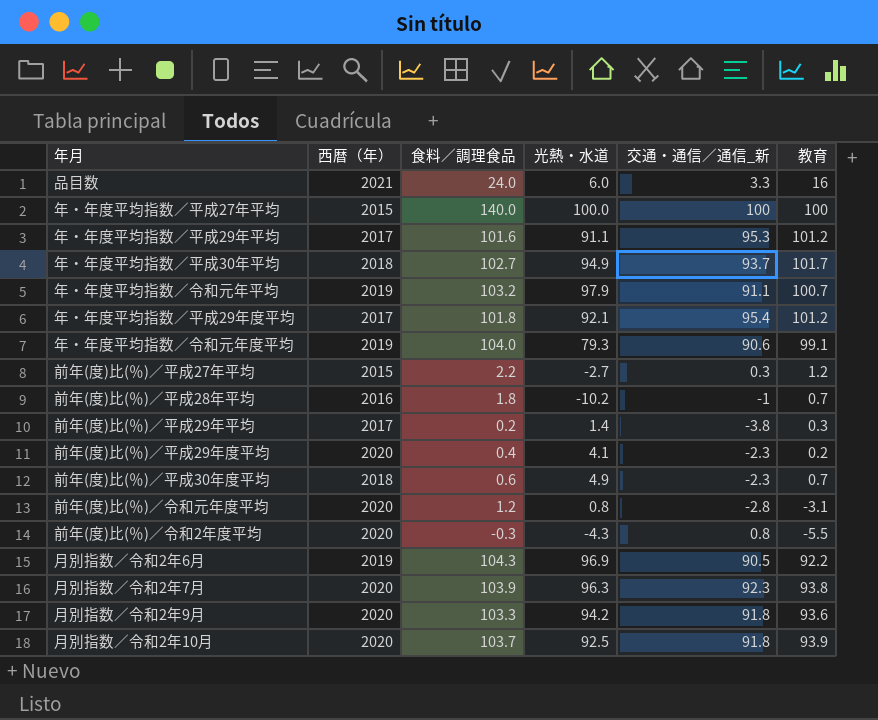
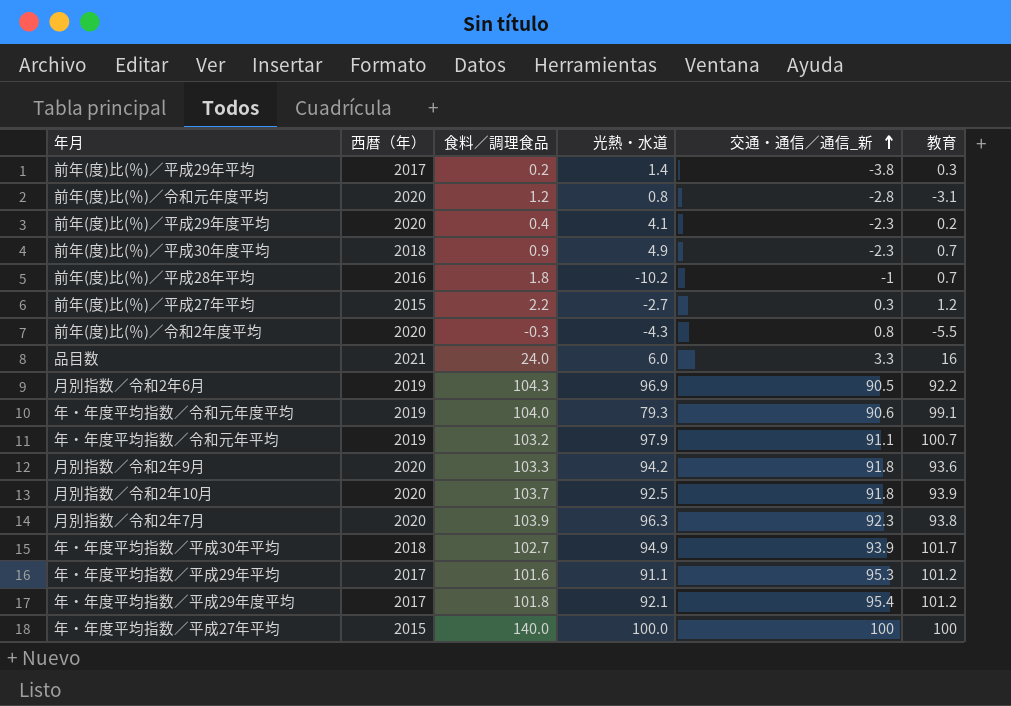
row order: none -> 交通・通信／通信_新 ascending
前年(度)比(％)／平成30年度平均 | 食料／調理食品: 0.6 -> 0.9
年・年度平均指数／平成30年平均 | 交通・通信／通信_新: 93.7 -> 93.9

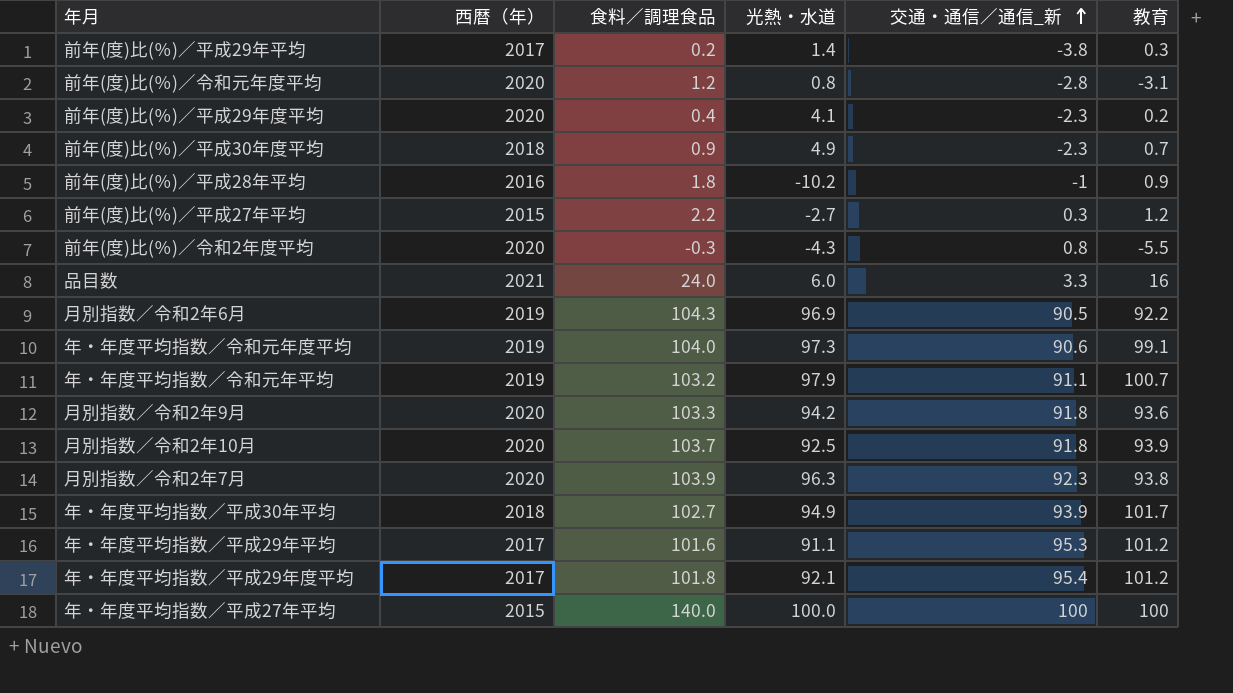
前年(度)比(％)／平成28年平均 | 教育: 0.7 -> 0.9
年・年度平均指数／令和元年度平均 | 光熱・水道: 79.3 -> 97.3

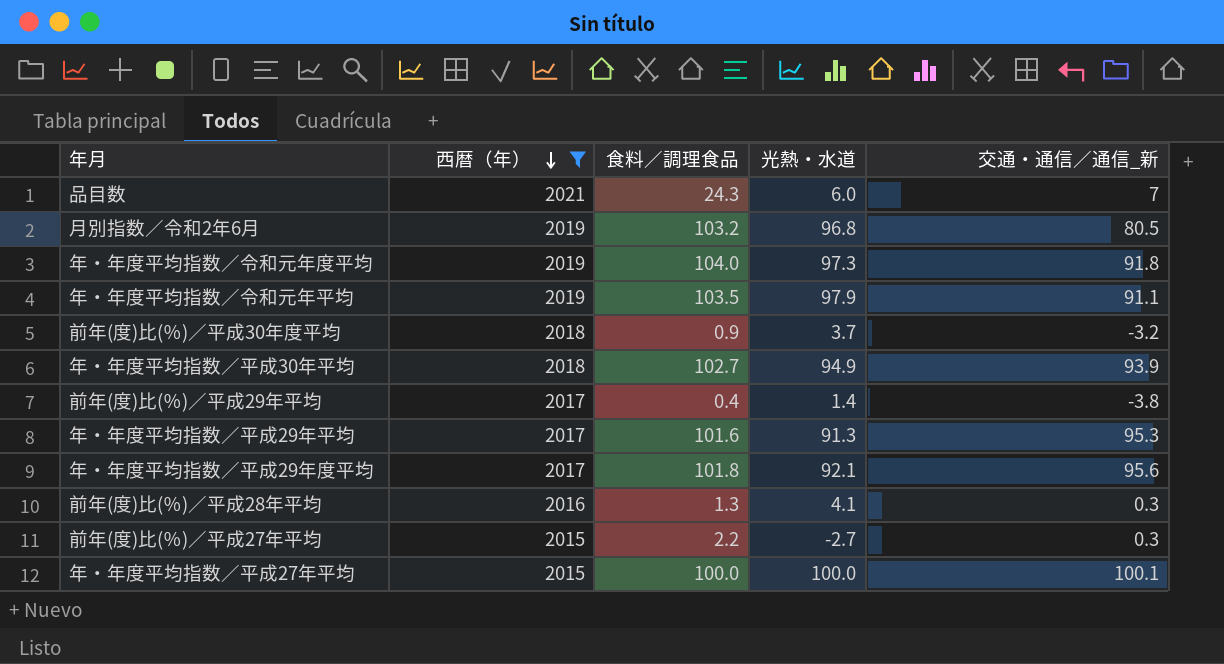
filter: none -> 西暦（年） != 2020
row order: 交通・通信／通信_新 ascending -> 西暦（年） descending
column 教育 | position: 6 -> none
品目数 | 食料／調理食品: 24.0 -> 24.3
品目数 | 交通・通信／通信_新: 3.3 -> 7
月別指数／令和2年6月 | 食料／調理食品: 104.3 -> 103.2
月別指数／令和2年6月 | 光熱・水道: 96.9 -> 96.8
月別指数／令和2年6月 | 交通・通信／通信_新: 90.5 -> 80.5
年・年度平均指数／令和元年度平均 | 交通・通信／通信_新: 90.6 -> 91.8
年・年度平均指数／令和元年平均 | 食料／調理食品: 103.2 -> 103.5
前年(度)比(％)／平成30年度平均 | 光熱・水道: 4.9 -> 3.7
前年(度)比(％)／平成30年度平均 | 交通・通信／通信_新: -2.3 -> -3.2
前年(度)比(％)／平成29年平均 | 食料／調理食品: 0.2 -> 0.4
年・年度平均指数／平成29年平均 | 光熱・水道: 91.1 -> 91.3
年・年度平均指数／平成29年度平均 | 交通・通信／通信_新: 95.4 -> 95.6
前年(度)比(％)／平成28年平均 | 食料／調理食品: 1.8 -> 1.3
前年(度)比(％)／平成28年平均 | 光熱・水道: -10.2 -> 4.1
前年(度)比(％)／平成28年平均 | 交通・通信／通信_新: -1 -> 0.3
年・年度平均指数／平成27年平均 | 食料／調理食品: 140.0 -> 100.0
年・年度平均指数／平成27年平均 | 交通・通信／通信_新: 100 -> 100.1

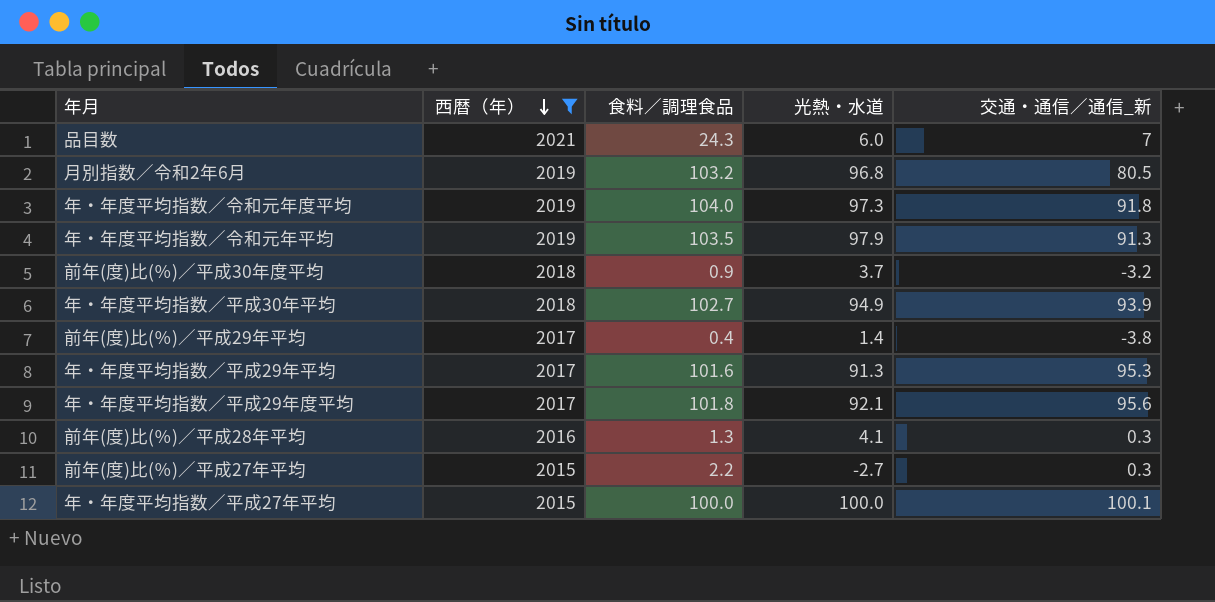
年・年度平均指数／令和元年平均 | 交通・通信／通信_新: 91.1 -> 91.3

